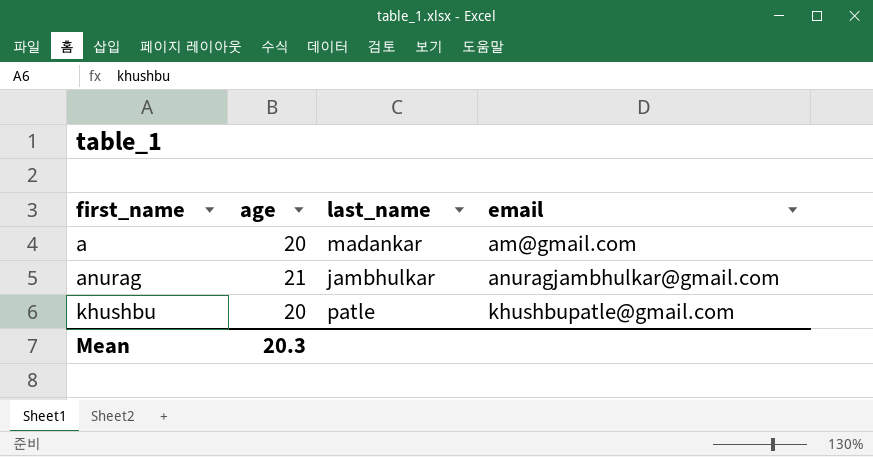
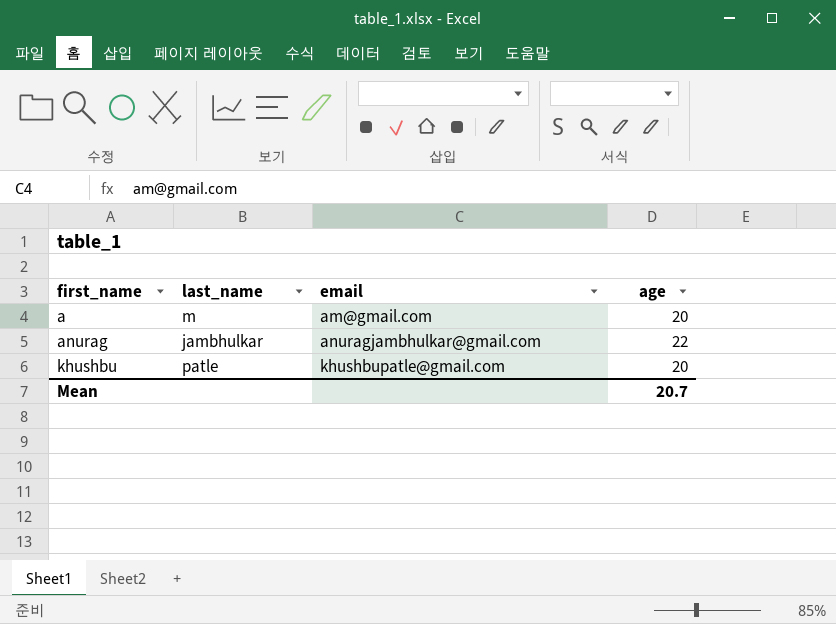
column age | position: 2 -> 4
a | last_name: madankar -> m
anurag | age: 21 -> 22
Mean | age: 20.3 -> 20.7

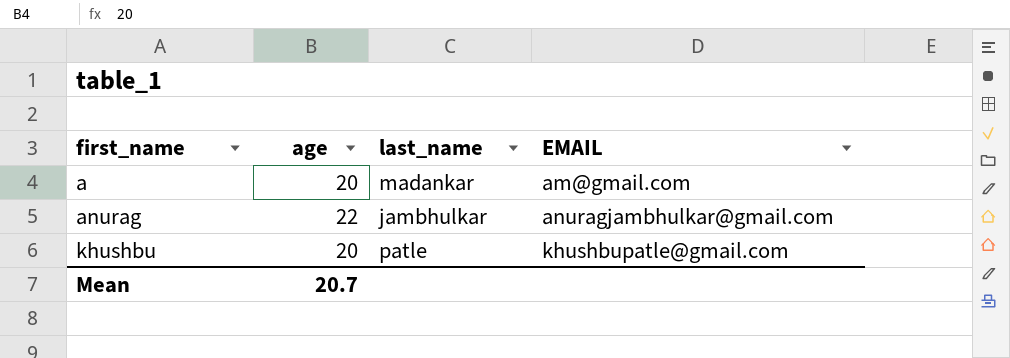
column age | position: 4 -> 2
column name: email -> EMAIL
a | last_name: m -> madankar

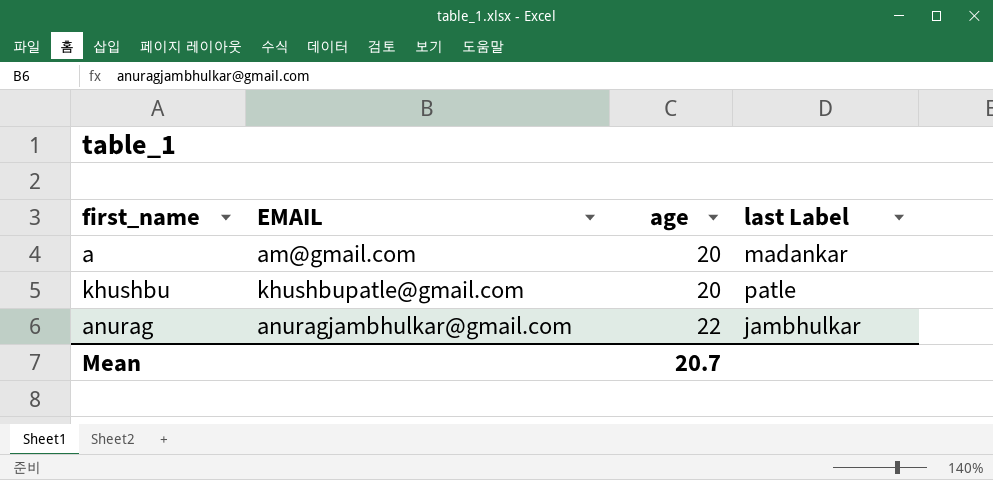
row order: first_name ascending -> age ascending
column EMAIL | position: 4 -> 2
column name: last_name -> last Label

